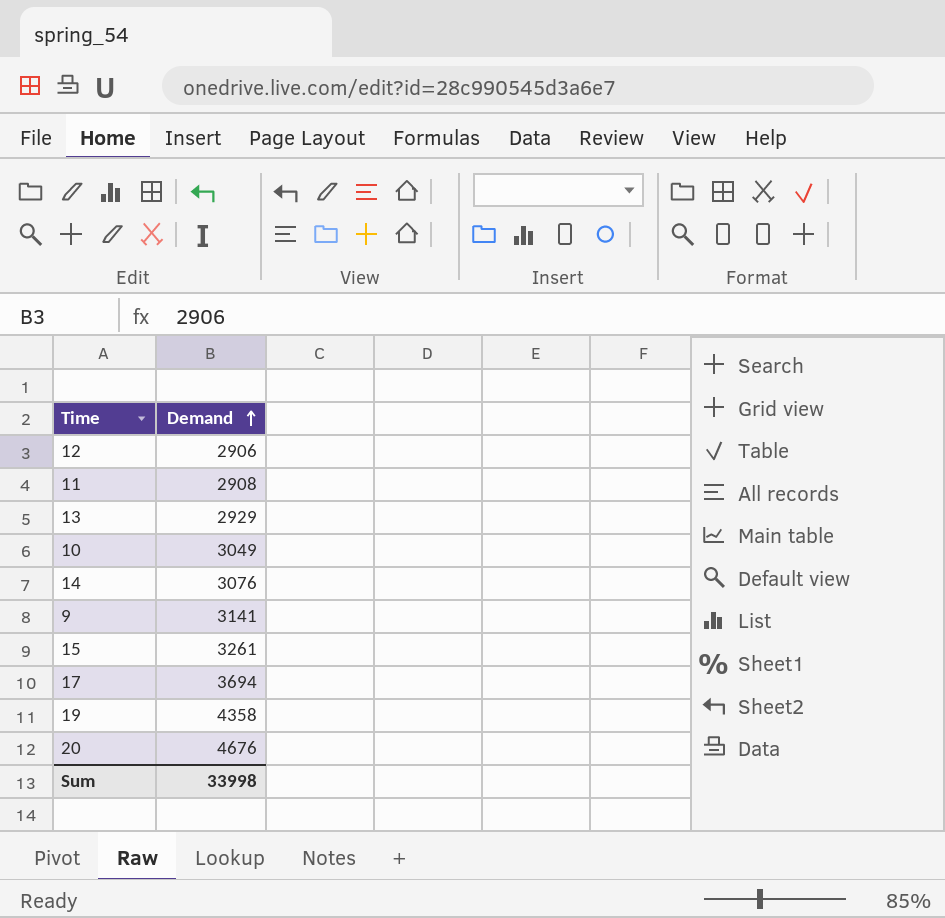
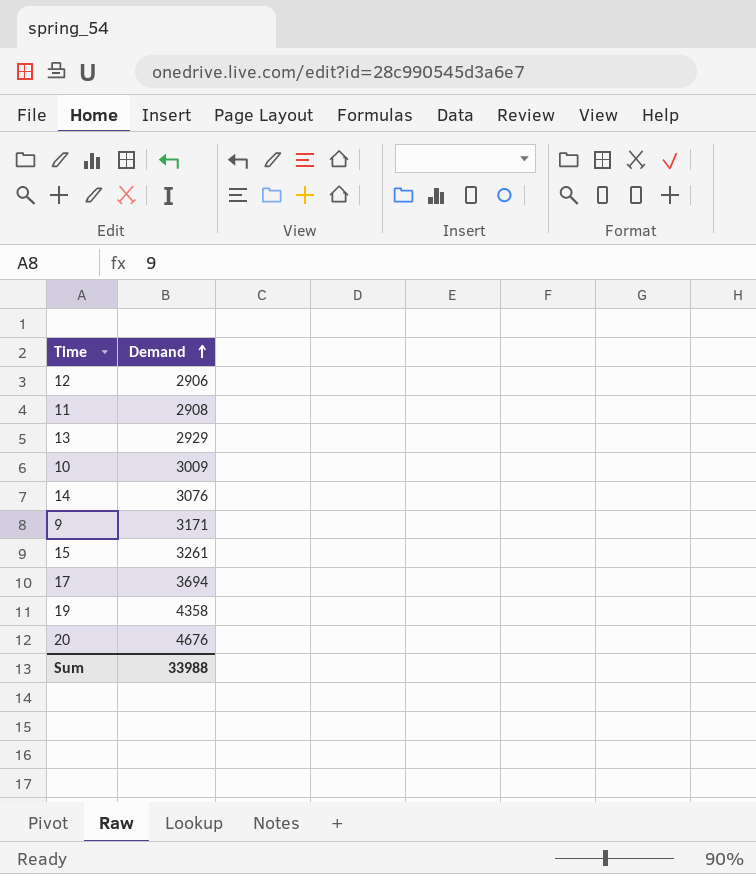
10 | Demand: 3049 -> 3009
9 | Demand: 3141 -> 3171
Sum | Demand: 33998 -> 33988

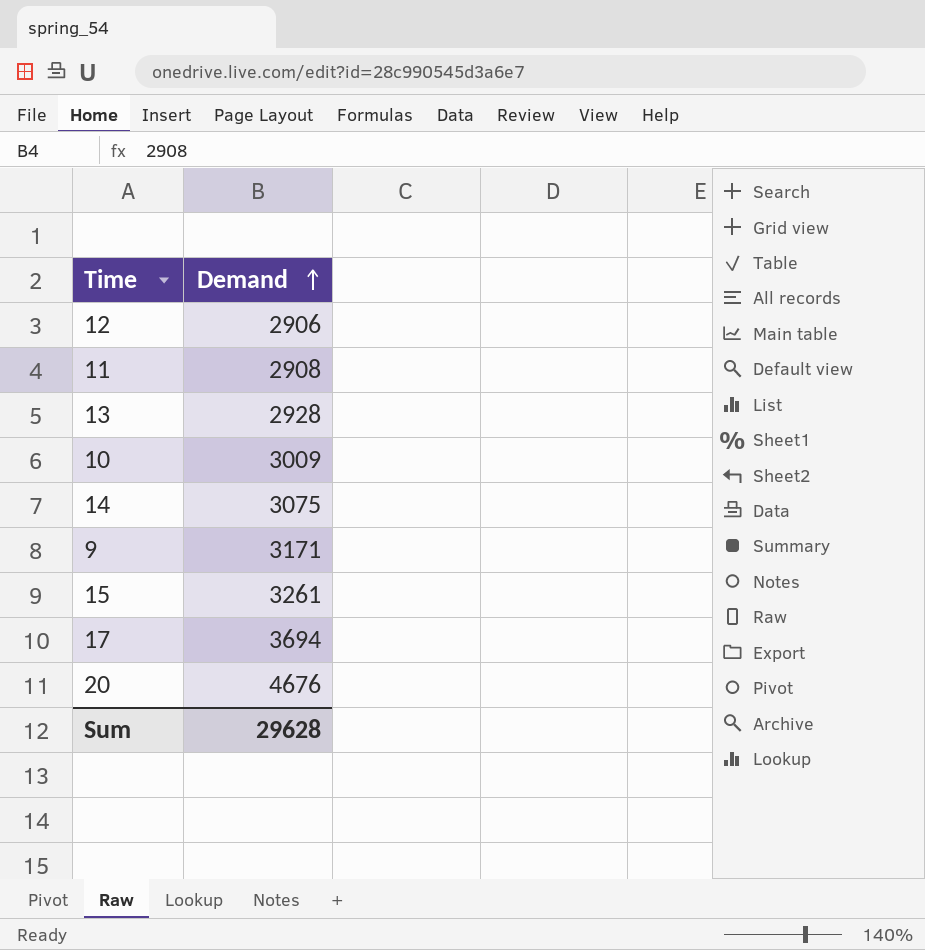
row 19: 4358 -> none
13 | Demand: 2929 -> 2928
14 | Demand: 3076 -> 3075
Sum | Demand: 33988 -> 29628

